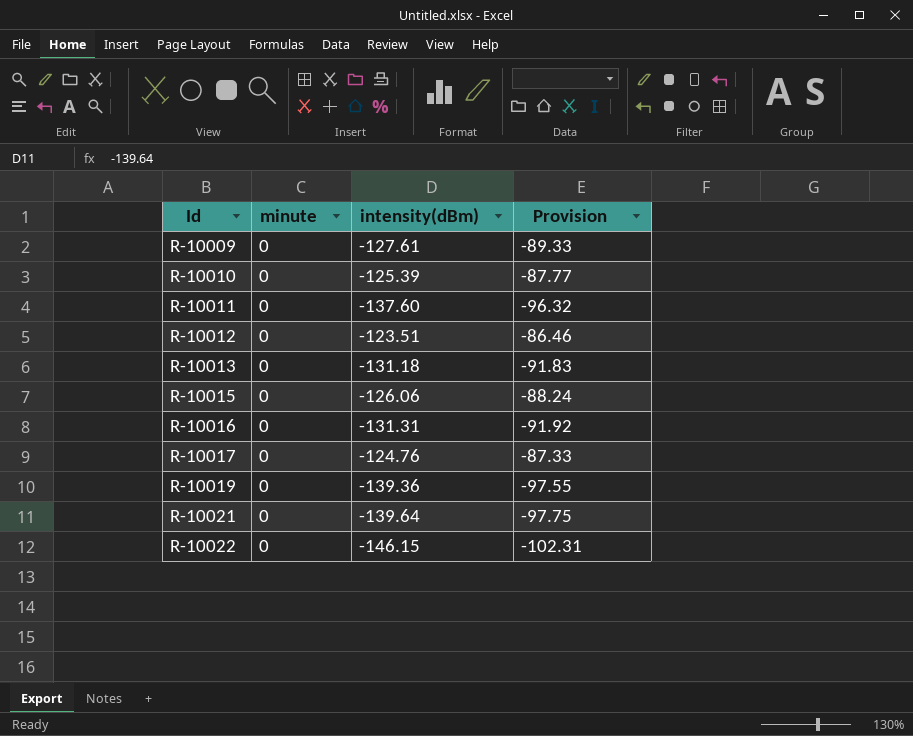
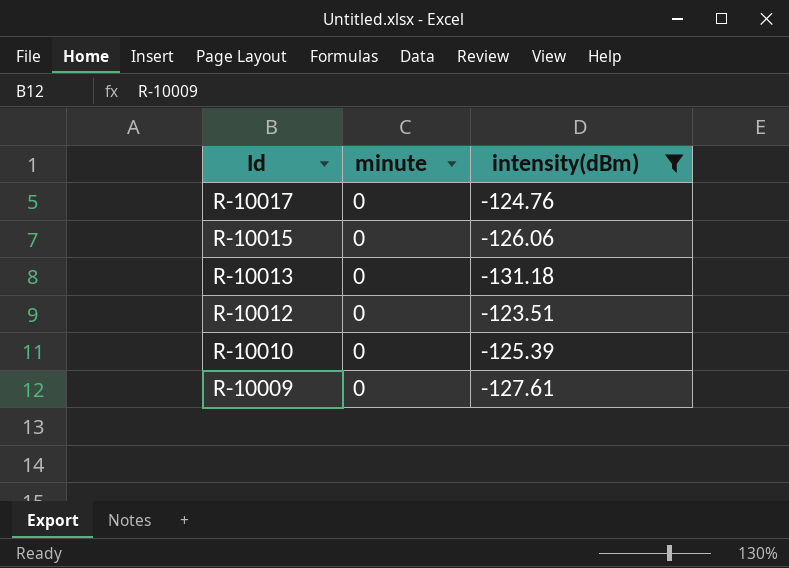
filter: none -> intensity(dBm) >= -131.18
row order: Id ascending -> Id descending
column Provision | formula: [intensity(dBm)] * 0.7 -> none

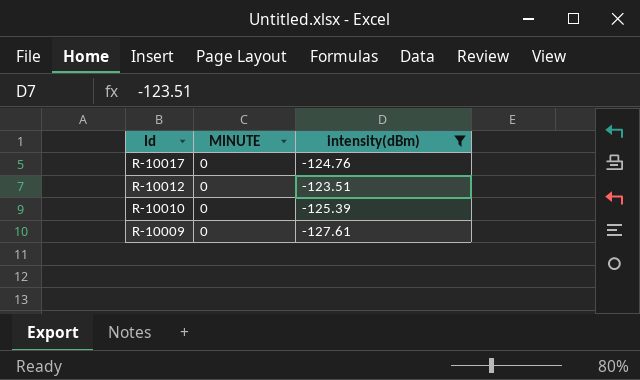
column name: minute -> MINUTE
row R-10015: 0 | -126.06 -> none
row R-10013: 0 | -131.18 -> none

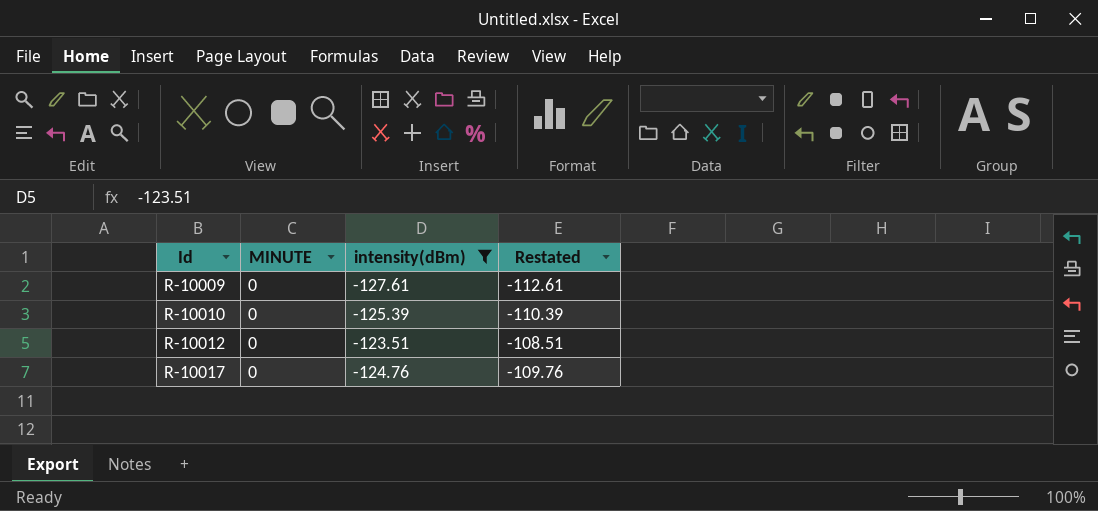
row order: Id descending -> Id ascending
column Restated | formula: none -> [intensity(dBm)] + 15

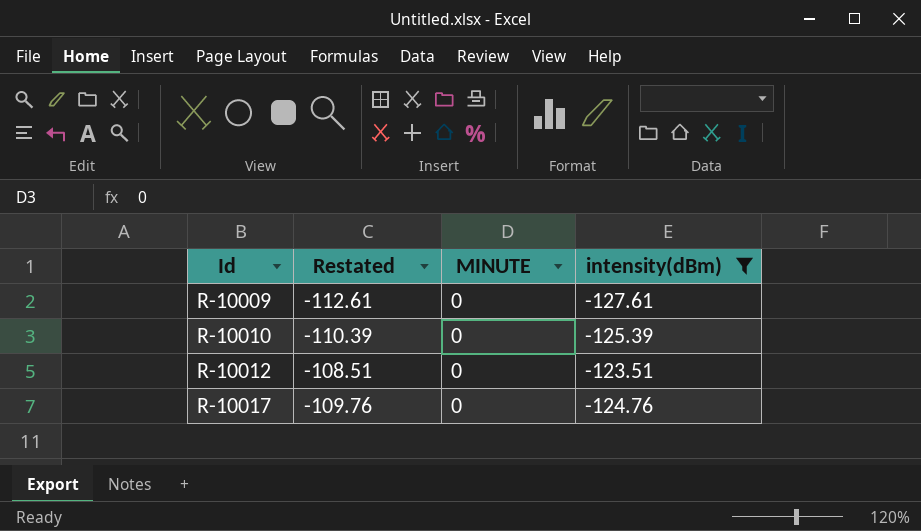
column Restated | position: 4 -> 2

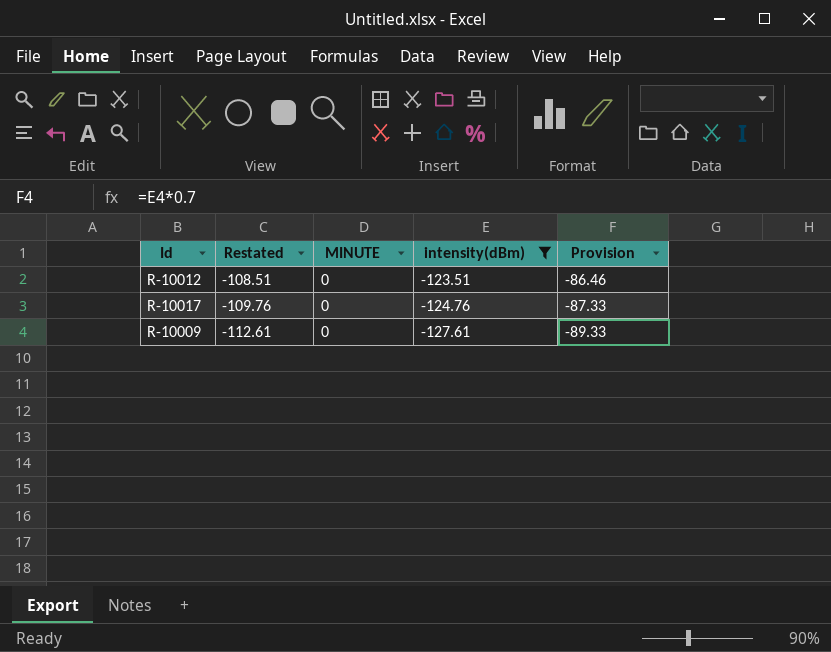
row order: Id ascending -> Restated descending
column Provision | formula: none -> [intensity(dBm)] * 0.7
row R-10010: -110.39 | 0 | -125.39 -> none

